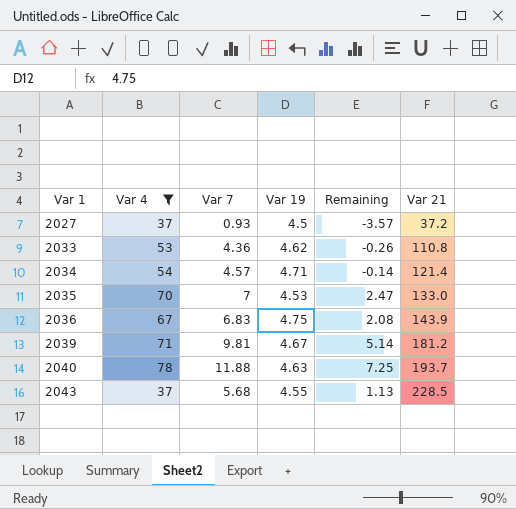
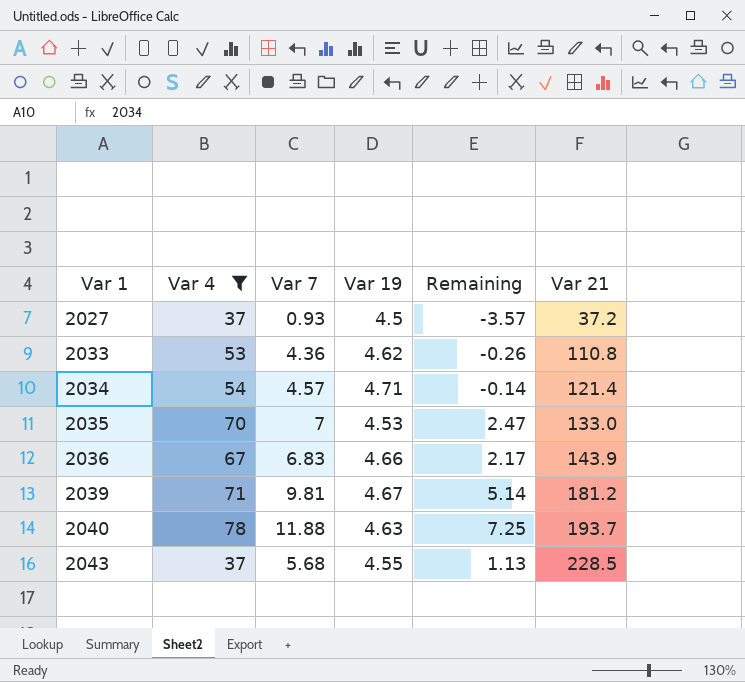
2036 | Var 19: 4.75 -> 4.66
2036 | Remaining: 2.08 -> 2.17

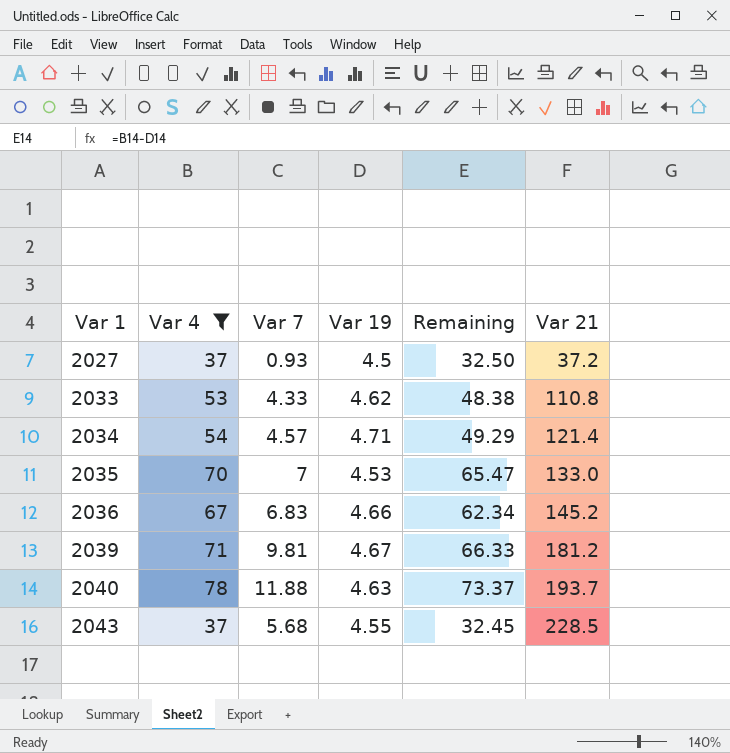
column Remaining | formula: [Var 7] - [Var 19] -> [Var 4] - [Var 19]
2033 | Var 7: 4.36 -> 4.33
2036 | Var 21: 143.9 -> 145.2

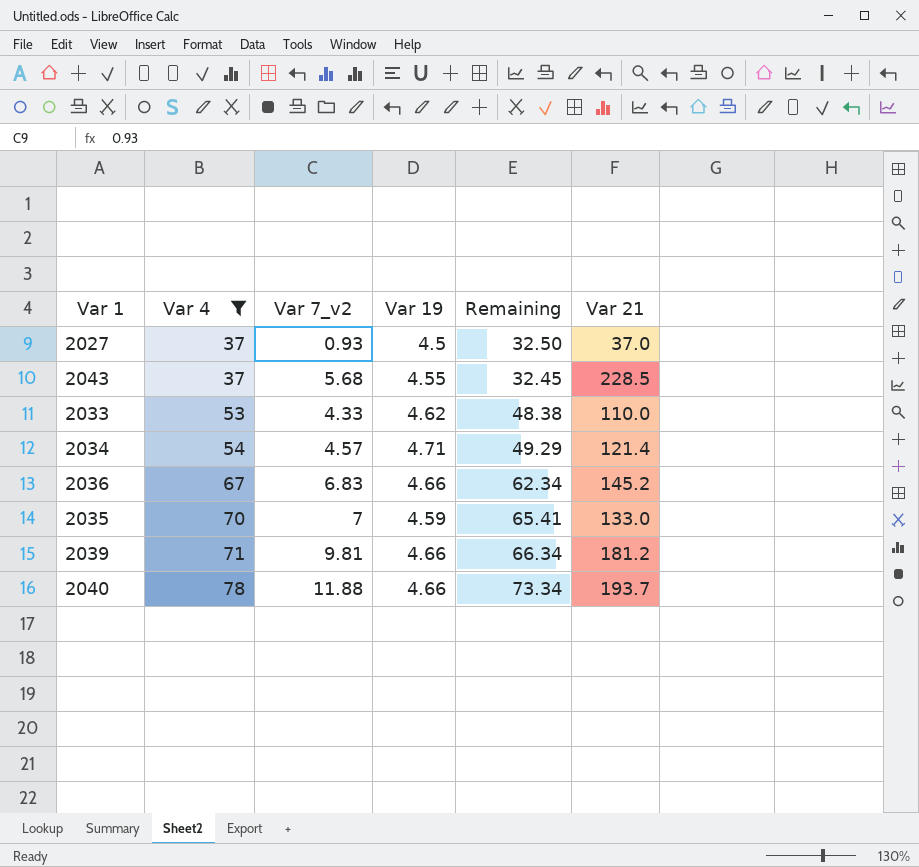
row order: Var 1 ascending -> Var 4 ascending
column name: Var 7 -> Var 7_v2
2027 | Var 21: 37.2 -> 37.0
2033 | Var 21: 110.8 -> 110.0
2035 | Var 19: 4.53 -> 4.59
2035 | Remaining: 65.47 -> 65.41
2039 | Var 19: 4.67 -> 4.66
2039 | Remaining: 66.33 -> 66.34
2040 | Var 19: 4.63 -> 4.66
2040 | Remaining: 73.37 -> 73.34

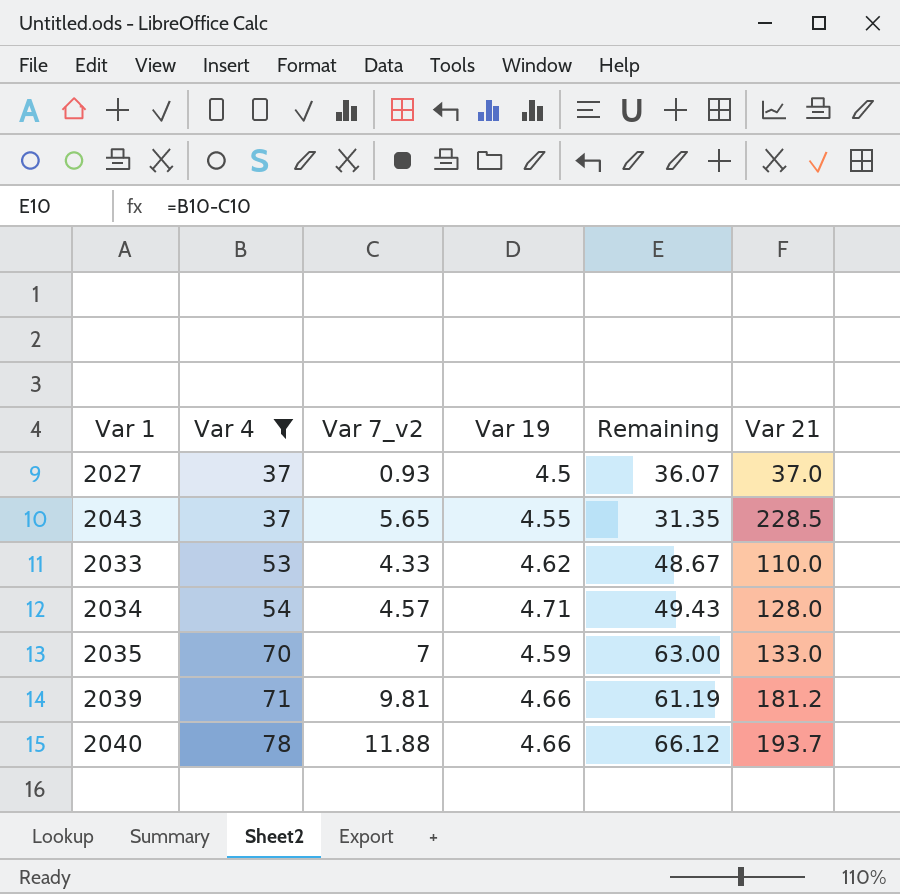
column Remaining | formula: [Var 4] - [Var 19] -> [Var 4] - [Var 7_v2]
row 2036: 67 | 6.83 | 4.66 | 62.34 | 145.2 -> none
2043 | Var 7_v2: 5.68 -> 5.65
2034 | Var 21: 121.4 -> 128.0

